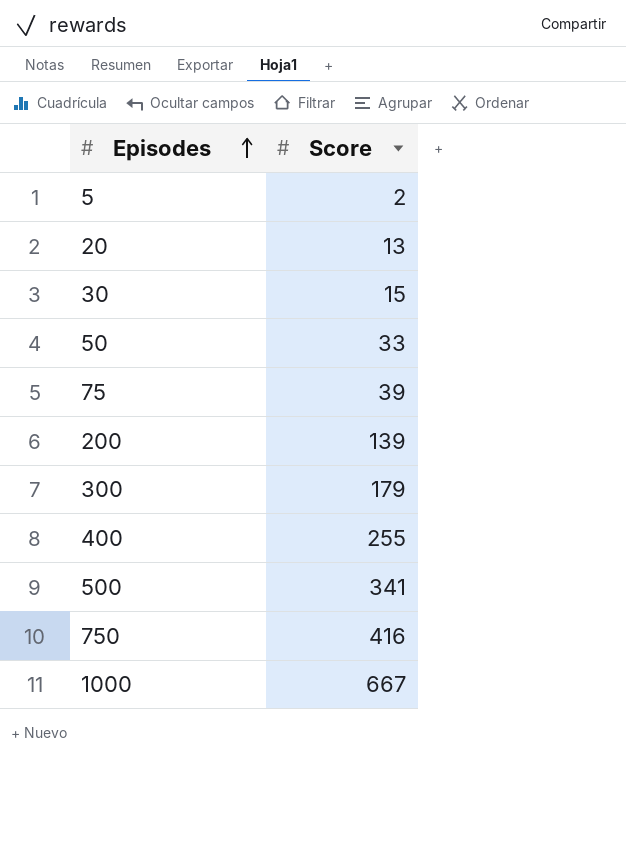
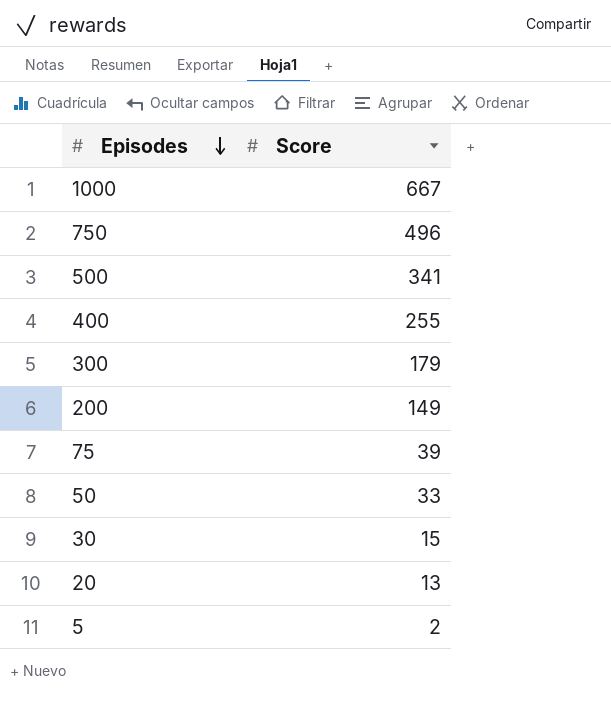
row order: Episodes ascending -> Episodes descending
750 | Score: 416 -> 496
200 | Score: 139 -> 149

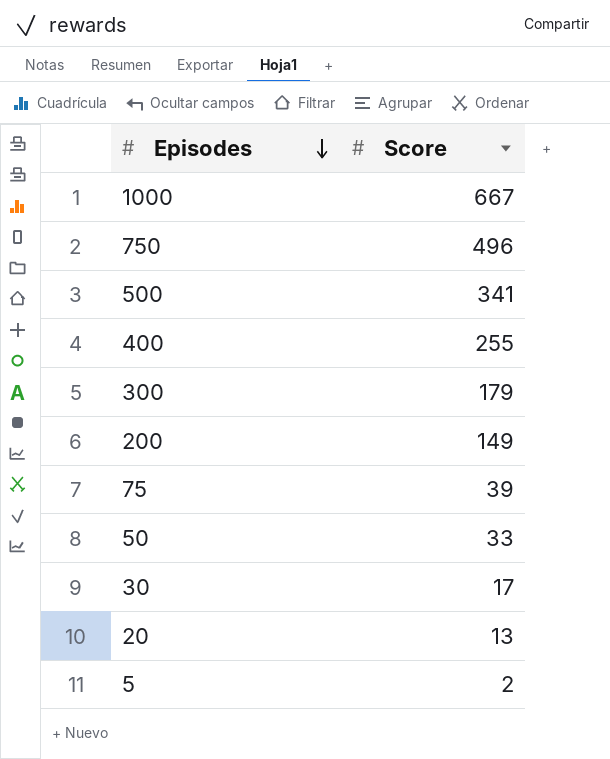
30 | Score: 15 -> 17

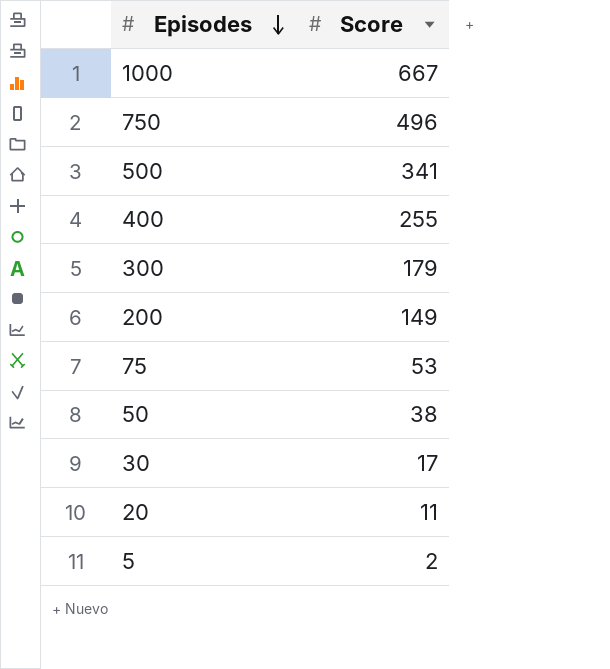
75 | Score: 39 -> 53
50 | Score: 33 -> 38
20 | Score: 13 -> 11

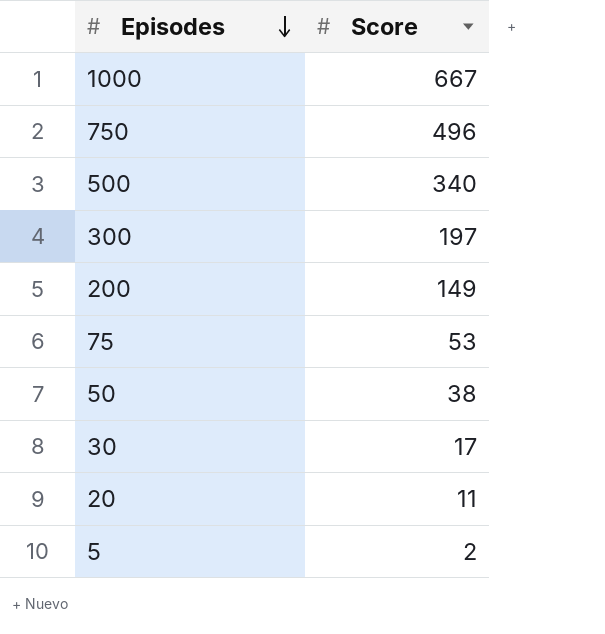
row 400: 255 -> none
500 | Score: 341 -> 340
300 | Score: 179 -> 197

